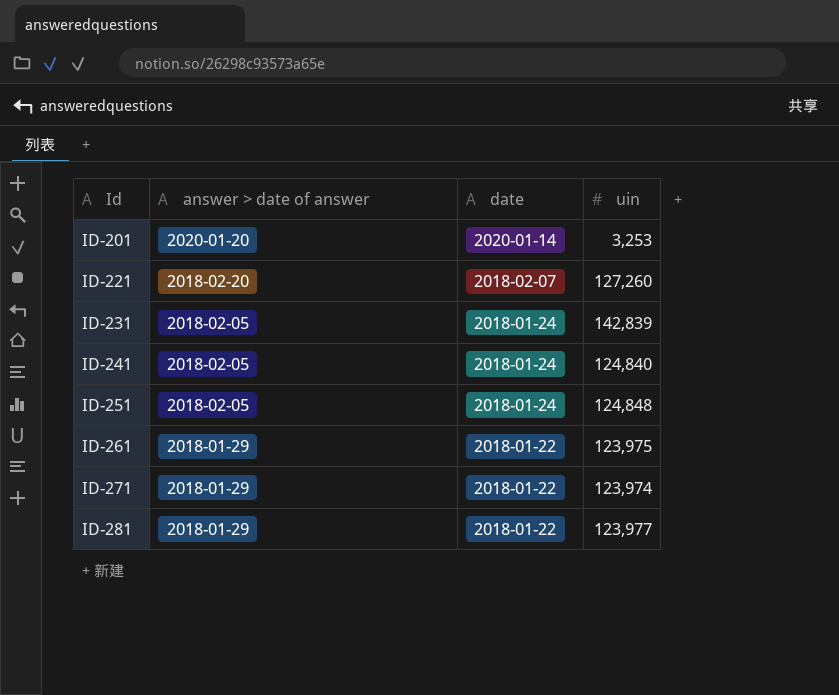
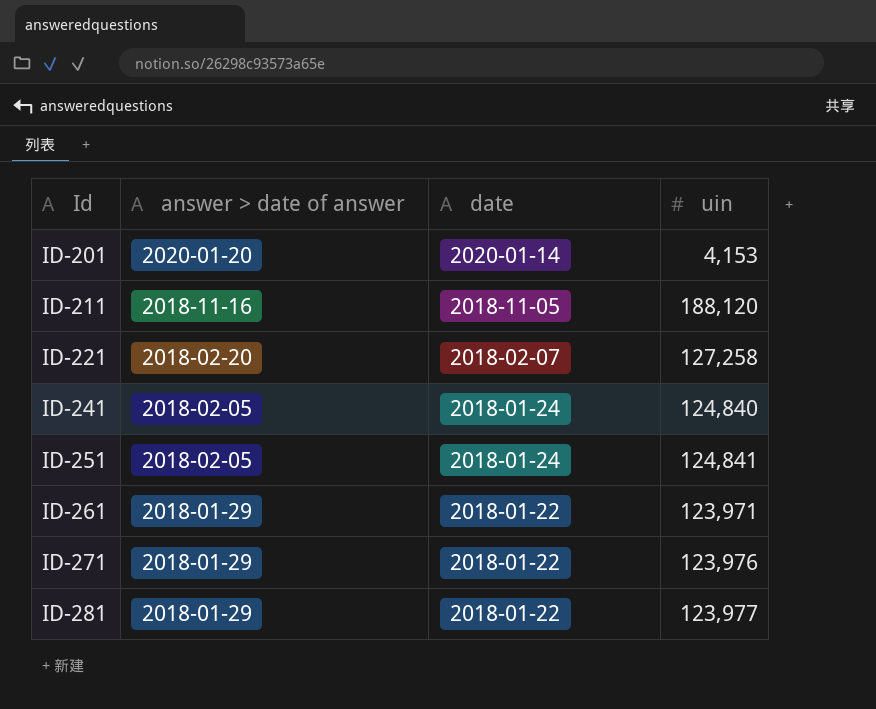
row ID-231: 2018-02-05 | 2018-01-24 | 142,839 -> none
ID-201 | uin: 3,253 -> 4,153
row ID-211: none -> 2018-11-16 | 2018-11-05 | 188,120
ID-221 | uin: 127,260 -> 127,258
ID-251 | uin: 124,848 -> 124,841
ID-261 | uin: 123,975 -> 123,971
ID-271 | uin: 123,974 -> 123,976

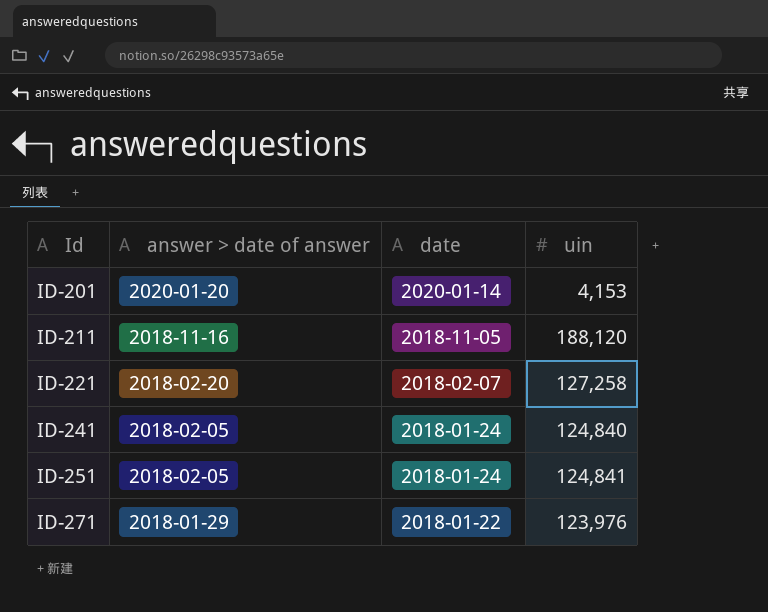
row ID-261: 2018-01-29 | 2018-01-22 | 123,971 -> none
row ID-281: 2018-01-29 | 2018-01-22 | 123,977 -> none

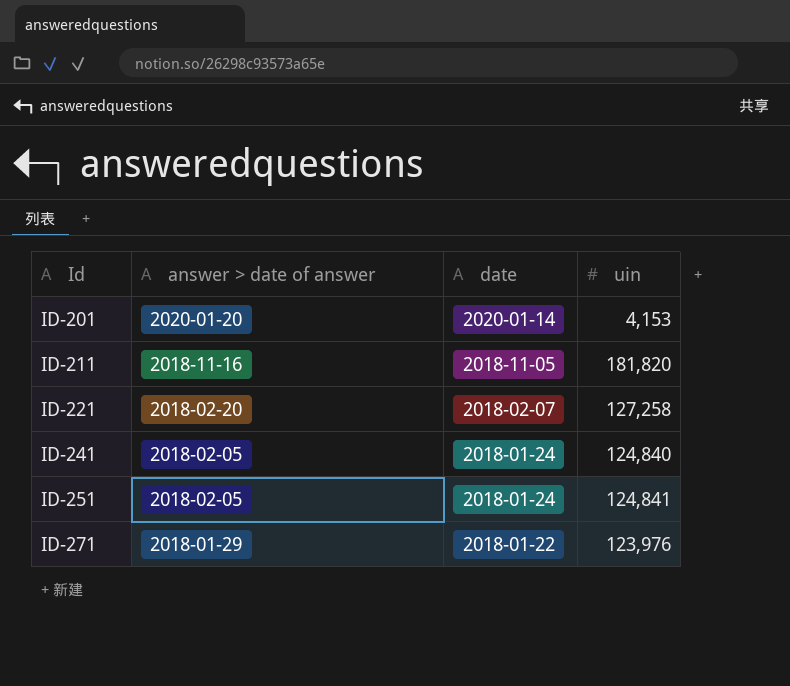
ID-211 | uin: 188,120 -> 181,820

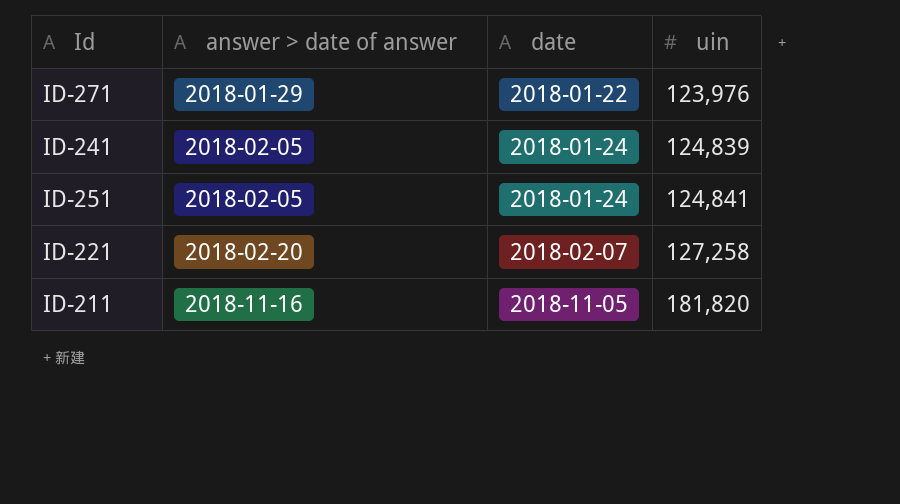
row order: Id ascending -> answer > date of answer ascending
row ID-201: 2020-01-20 | 2020-01-14 | 4,153 -> none
ID-241 | uin: 124,840 -> 124,839

